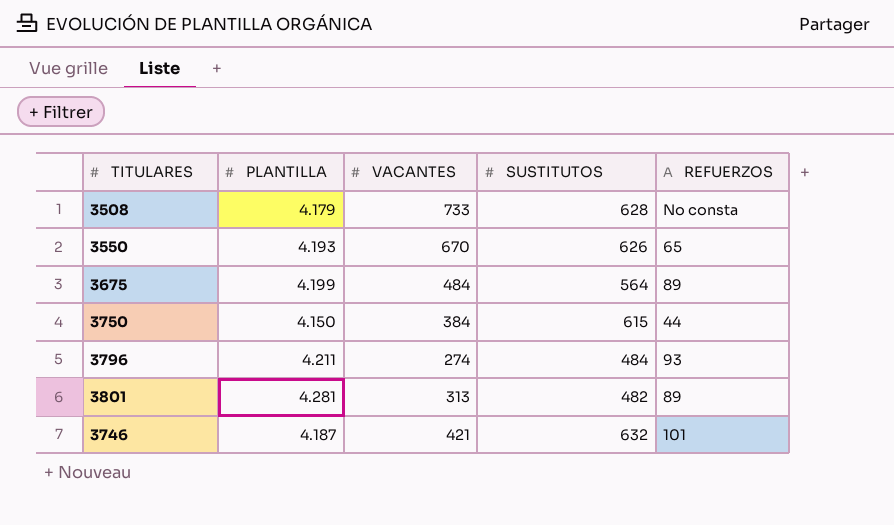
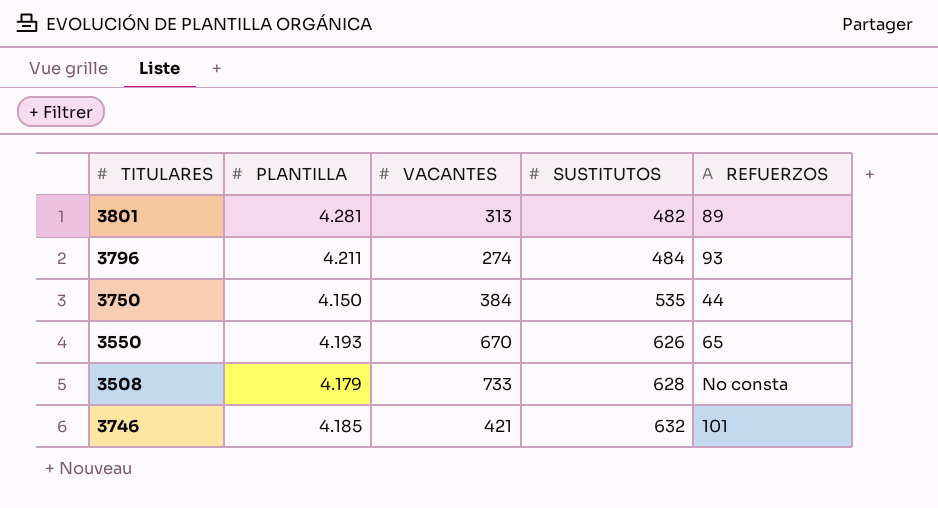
row order: none -> SUSTITUTOS ascending
row 3675: 4.199 | 484 | 564 | 89 -> none
3750 | SUSTITUTOS: 615 -> 535
3746 | PLANTILLA: 4.187 -> 4.185

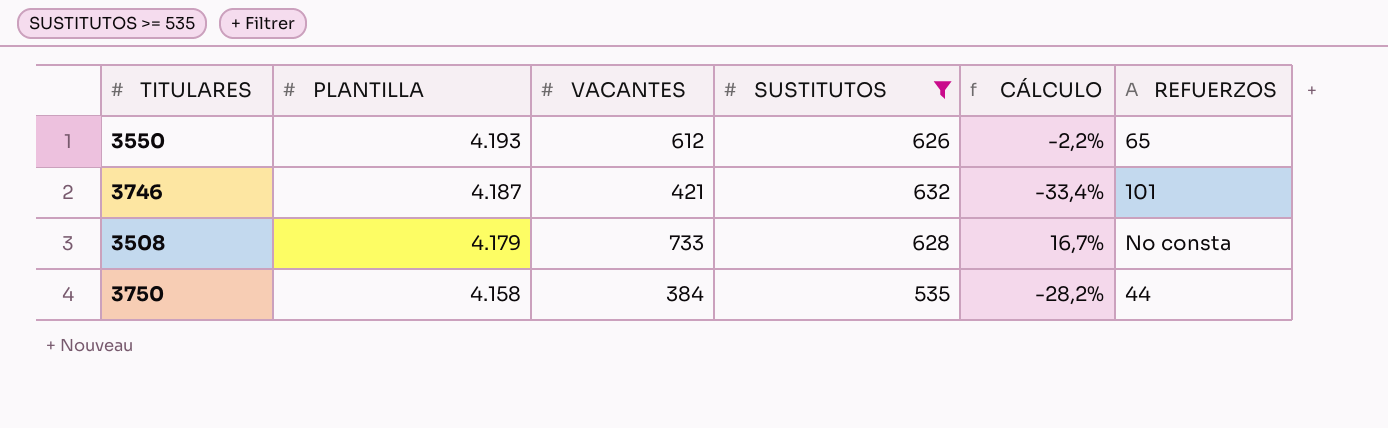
filter: none -> SUSTITUTOS >= 535
row order: SUSTITUTOS ascending -> PLANTILLA descending
column CÁLCULO | formula: none -> ([VACANTES] - [SUSTITUTOS]) / [SUSTITUTOS]
3550 | VACANTES: 670 -> 612
3746 | PLANTILLA: 4.185 -> 4.187
3750 | PLANTILLA: 4.150 -> 4.158

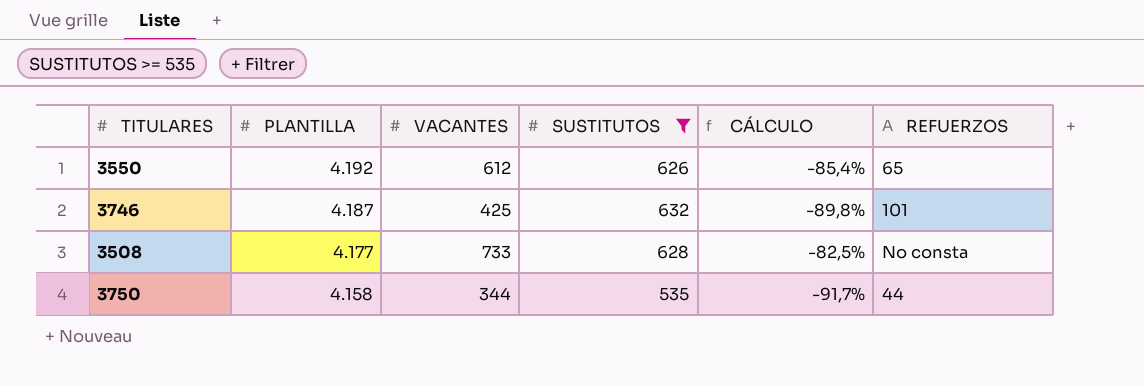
column CÁLCULO | formula: ([VACANTES] - [SUSTITUTOS]) / [SUSTITUTOS] -> ([VACANTES] - [PLANTILLA]) / [PLANTILLA]
3550 | PLANTILLA: 4.193 -> 4.192
3746 | VACANTES: 421 -> 425
3508 | PLANTILLA: 4.179 -> 4.177
3750 | VACANTES: 384 -> 344

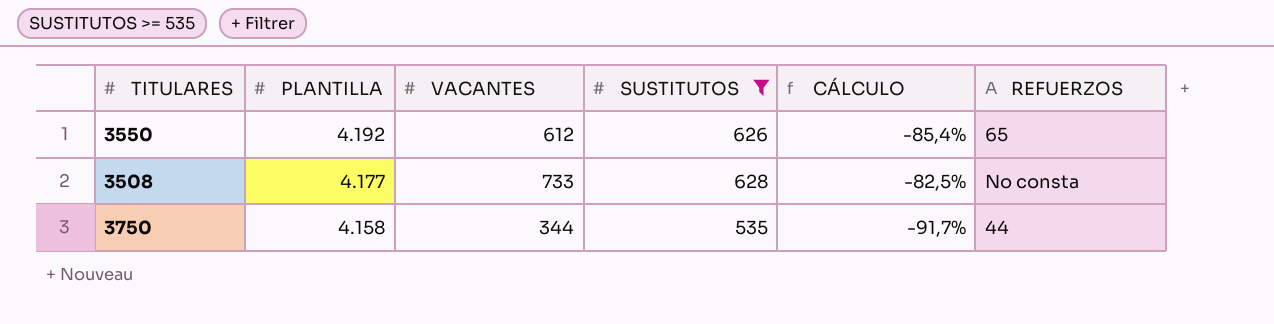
row 3746: 4.187 | 425 | 632 | -89,8% | 101 -> none

